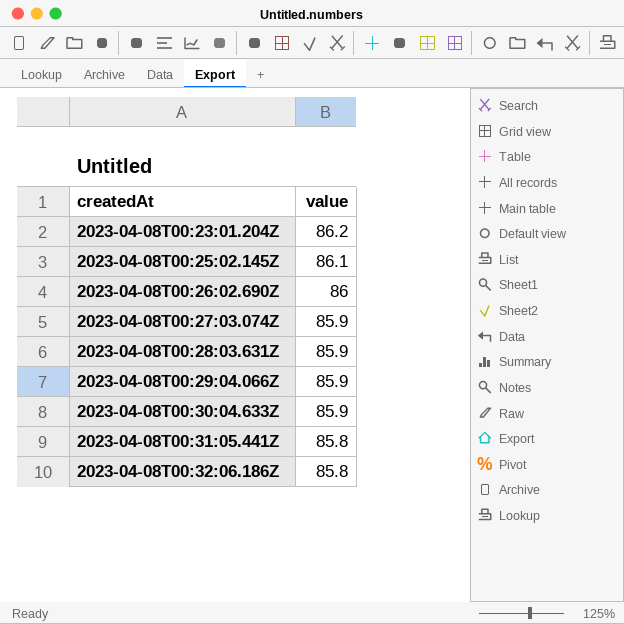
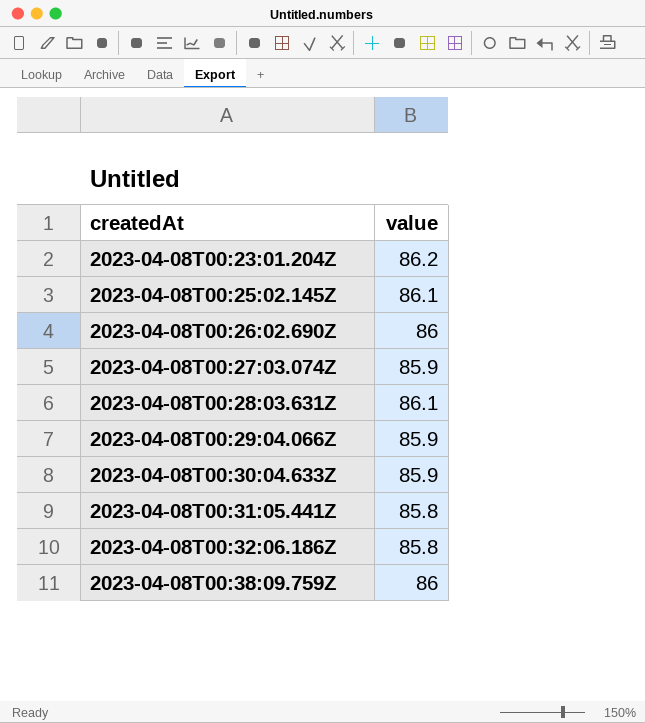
2023-04-08T00:28:03.631Z | value: 85.9 -> 86.1
row 2023-04-08T00:38:09.759Z: none -> 86

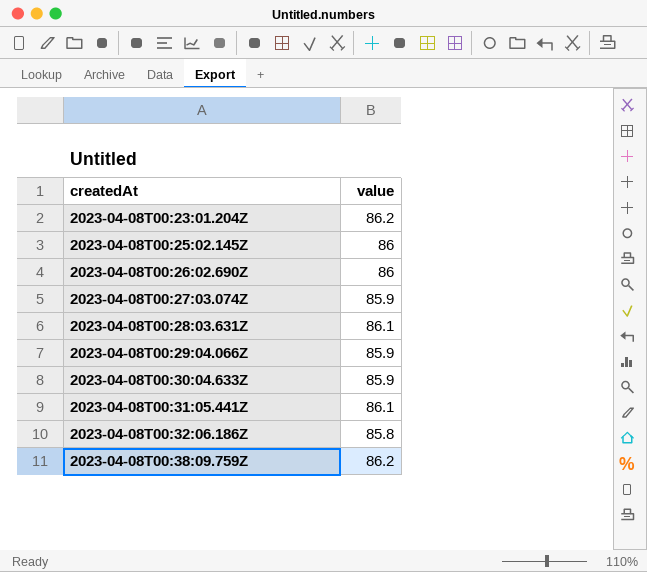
2023-04-08T00:25:02.145Z | value: 86.1 -> 86
2023-04-08T00:31:05.441Z | value: 85.8 -> 86.1
2023-04-08T00:38:09.759Z | value: 86 -> 86.2

